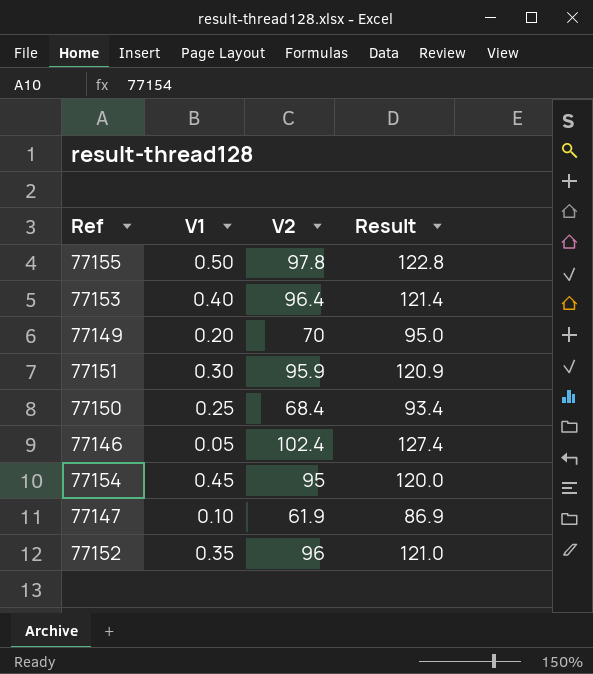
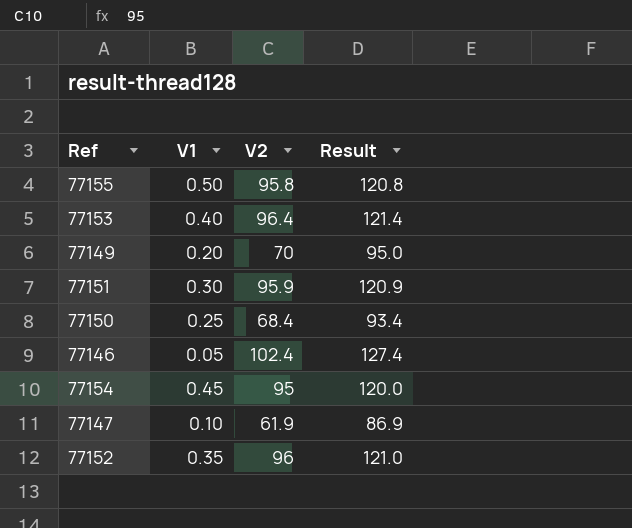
77155 | V2: 97.8 -> 95.8
77155 | Result: 122.8 -> 120.8

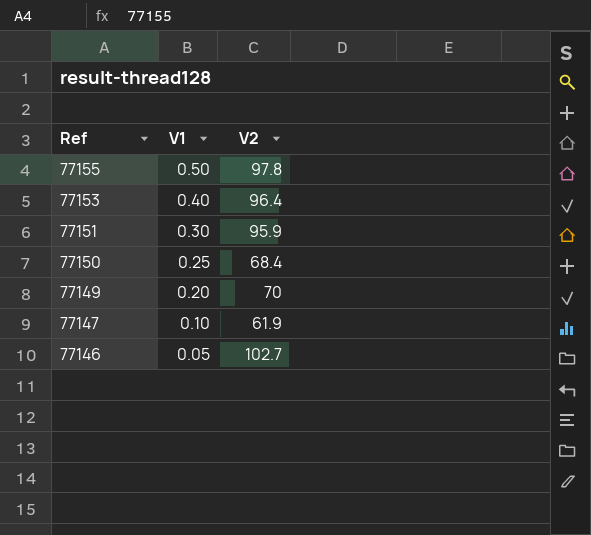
row order: none -> Ref descending
column Result | formula: [V2] + 25 -> none
row 77154: 0.45 | 95 | 120.0 -> none
row 77152: 0.35 | 96 | 121.0 -> none
77155 | V2: 95.8 -> 97.8
77146 | V2: 102.4 -> 102.7

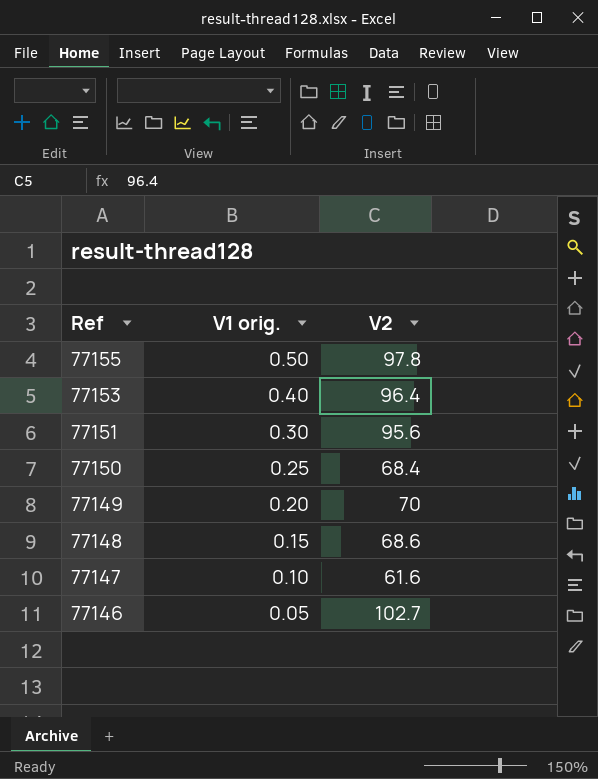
column name: V1 -> V1 orig.
77151 | V2: 95.9 -> 95.6
row 77148: none -> 0.15 | 68.6
77147 | V2: 61.9 -> 61.6

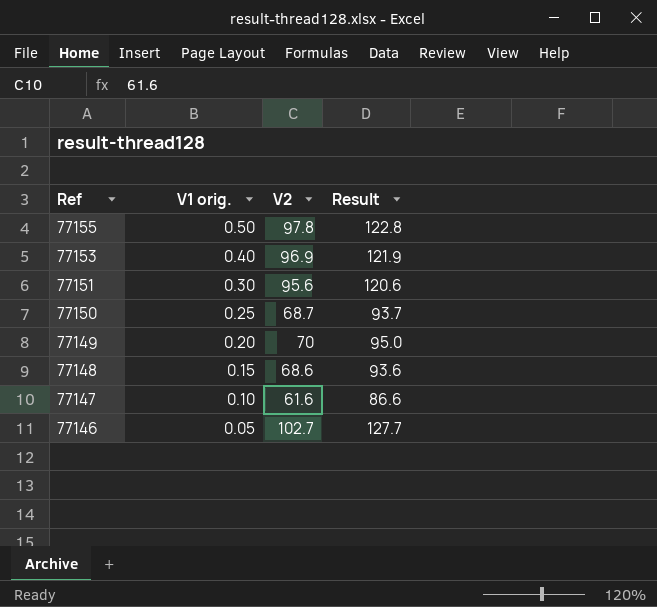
column Result | formula: none -> [V2] + 25
77153 | V2: 96.4 -> 96.9
77150 | V2: 68.4 -> 68.7

